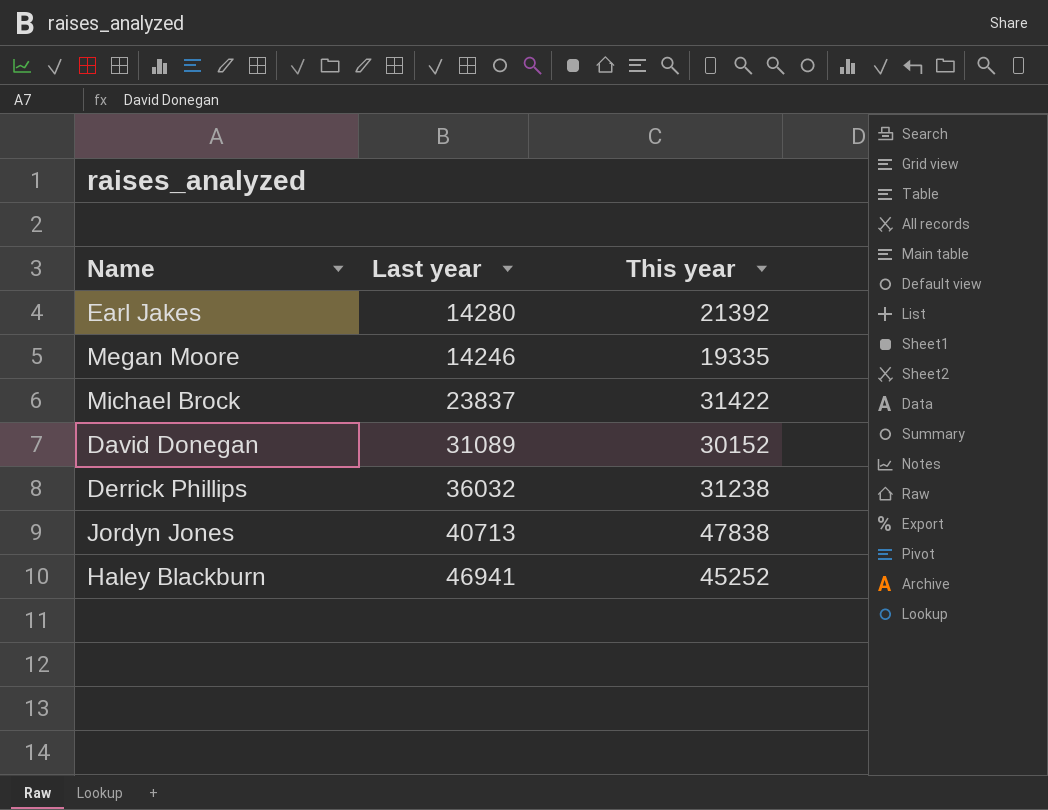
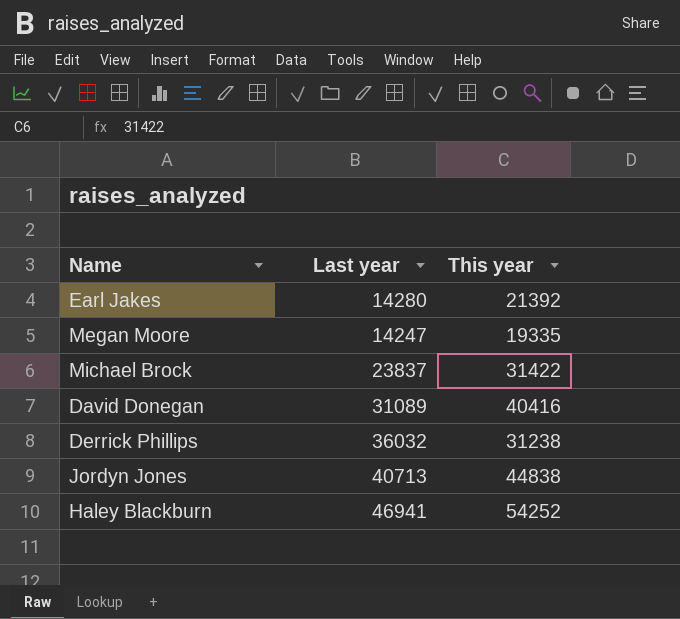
Megan Moore | Last year: 14246 -> 14247
David Donegan | This year: 30152 -> 40416
Jordyn Jones | This year: 47838 -> 44838
Haley Blackburn | This year: 45252 -> 54252

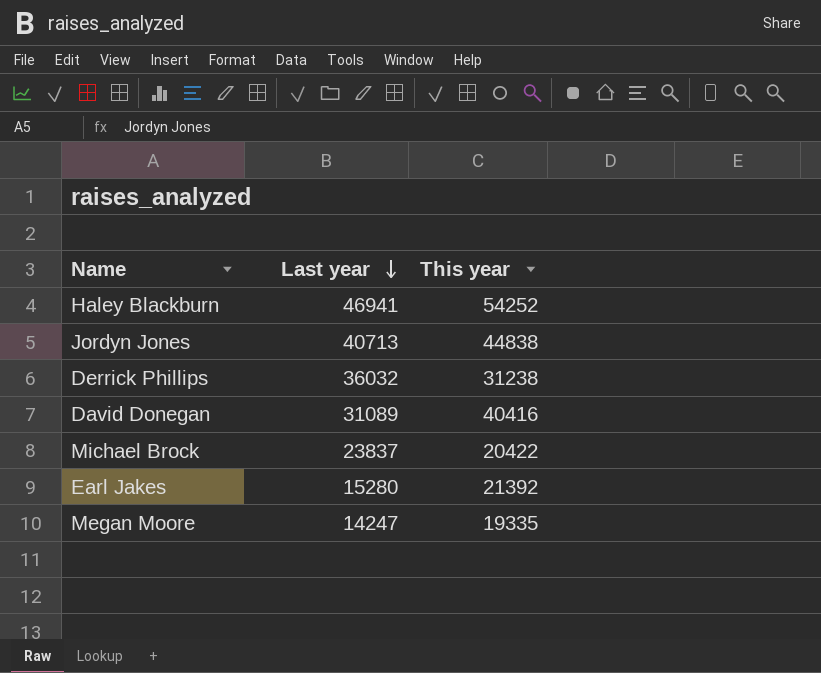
row order: none -> Last year descending
Michael Brock | This year: 31422 -> 20422
Earl Jakes | Last year: 14280 -> 15280

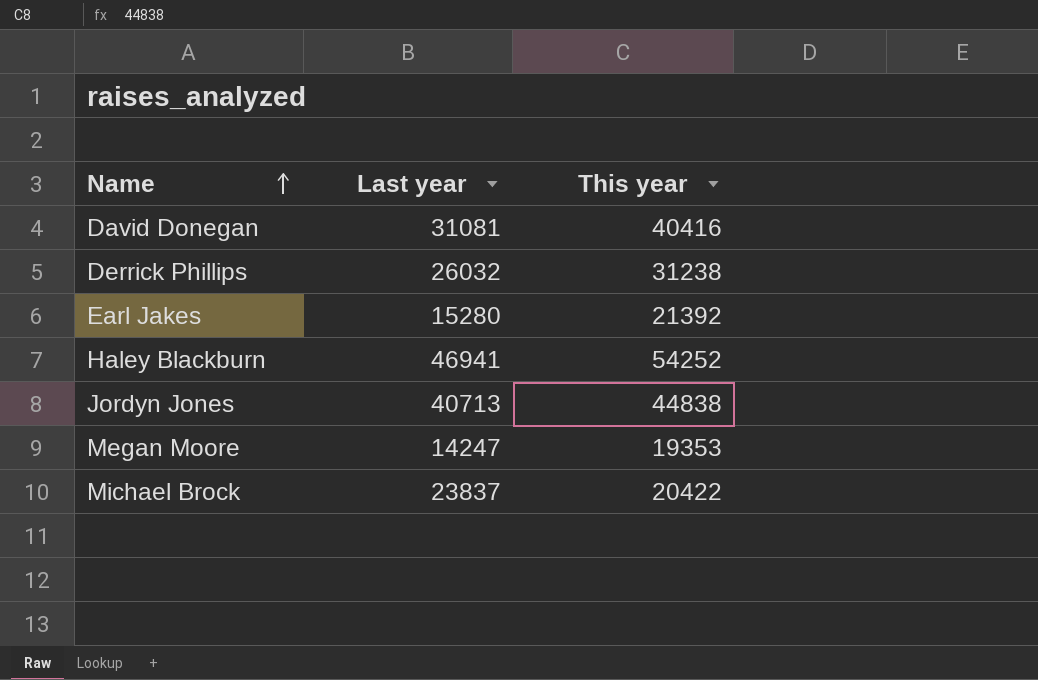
row order: Last year descending -> Name ascending
David Donegan | Last year: 31089 -> 31081
Derrick Phillips | Last year: 36032 -> 26032
Megan Moore | This year: 19335 -> 19353

